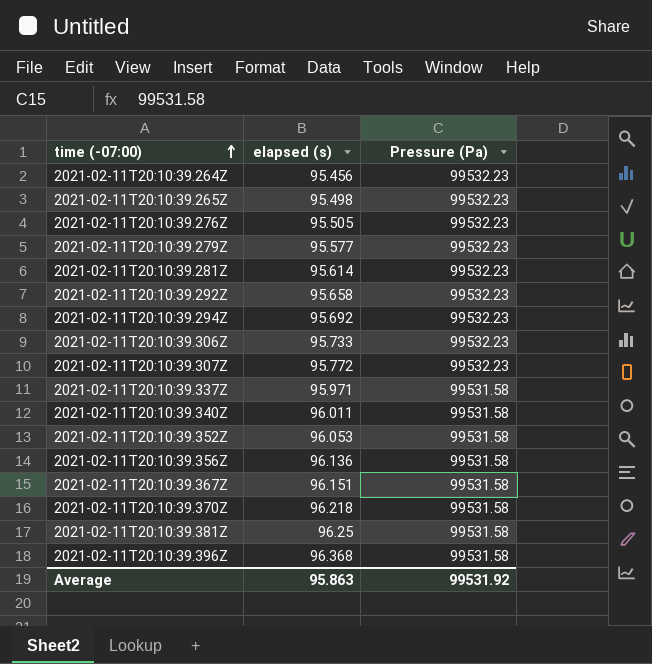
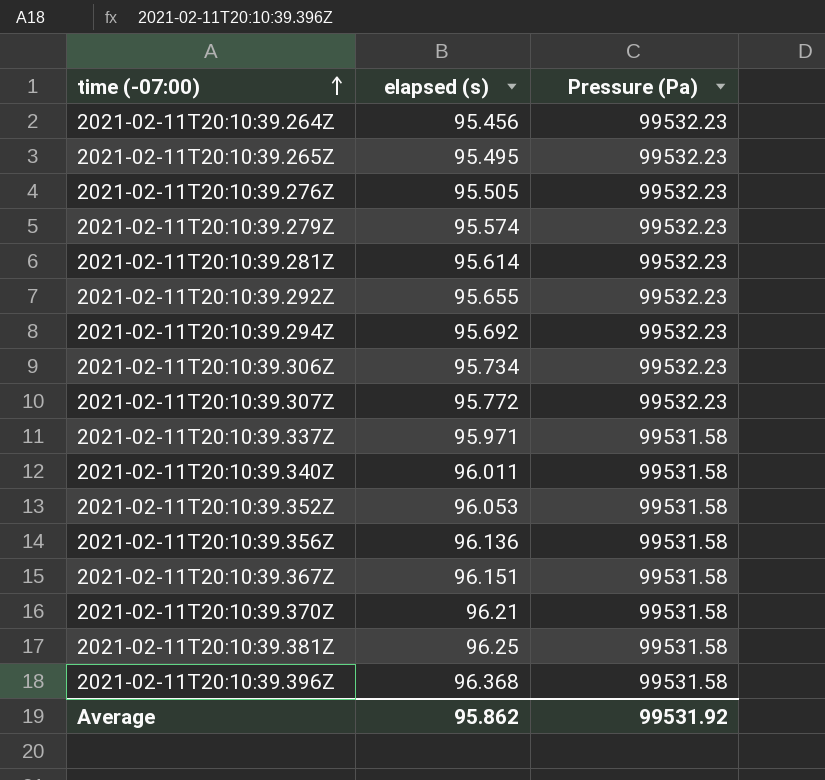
2021-02-11T20:10:39.265Z | elapsed (s): 95.498 -> 95.495
2021-02-11T20:10:39.279Z | elapsed (s): 95.577 -> 95.574
2021-02-11T20:10:39.292Z | elapsed (s): 95.658 -> 95.655
2021-02-11T20:10:39.306Z | elapsed (s): 95.733 -> 95.734
2021-02-11T20:10:39.370Z | elapsed (s): 96.218 -> 96.21
Average | elapsed (s): 95.863 -> 95.862

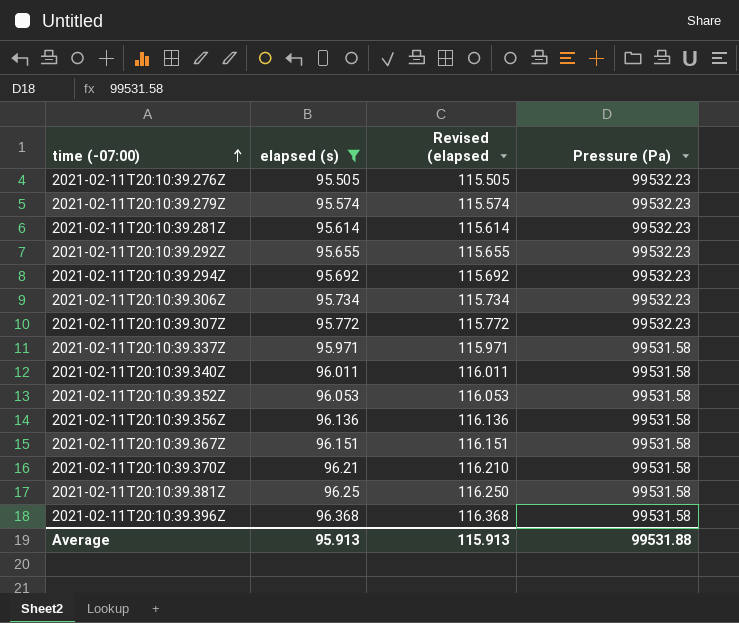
filter: none -> elapsed (s) >= 95.505
column Revised (elapsed | formula: none -> [elapsed (s)] + 20
Average | elapsed (s): 95.862 -> 95.913
Average | Pressure (Pa): 99531.92 -> 99531.88

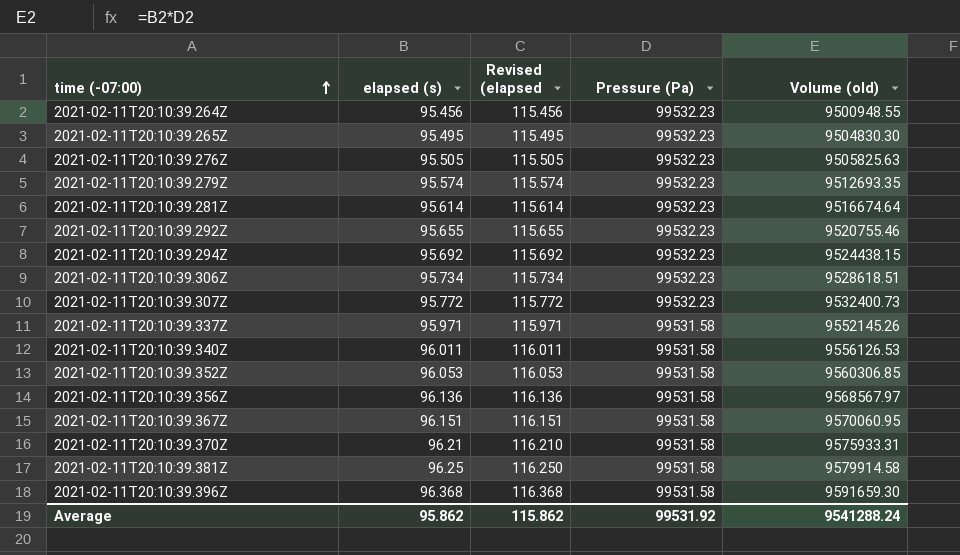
filter: elapsed (s) >= 95.505 -> none
column Volume (old) | formula: none -> [elapsed (s)] * [Pressure (Pa)]
Average | elapsed (s): 95.913 -> 95.862
Average | Revised (elapsed: 115.913 -> 115.862
Average | Pressure (Pa): 99531.88 -> 99531.92

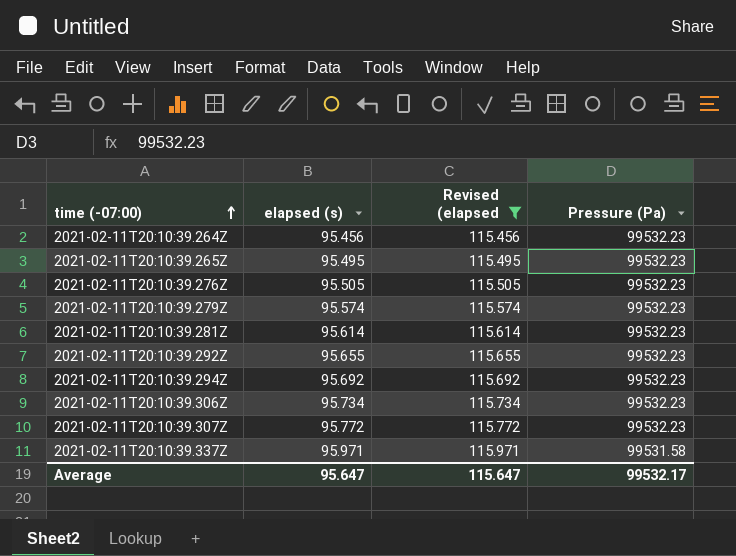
filter: none -> Revised (elapsed <= 115.971
column Volume (old) | formula: [elapsed (s)] * [Pressure (Pa)] -> none
Average | elapsed (s): 95.862 -> 95.647
Average | Revised (elapsed: 115.862 -> 115.647
Average | Pressure (Pa): 99531.92 -> 99532.17

